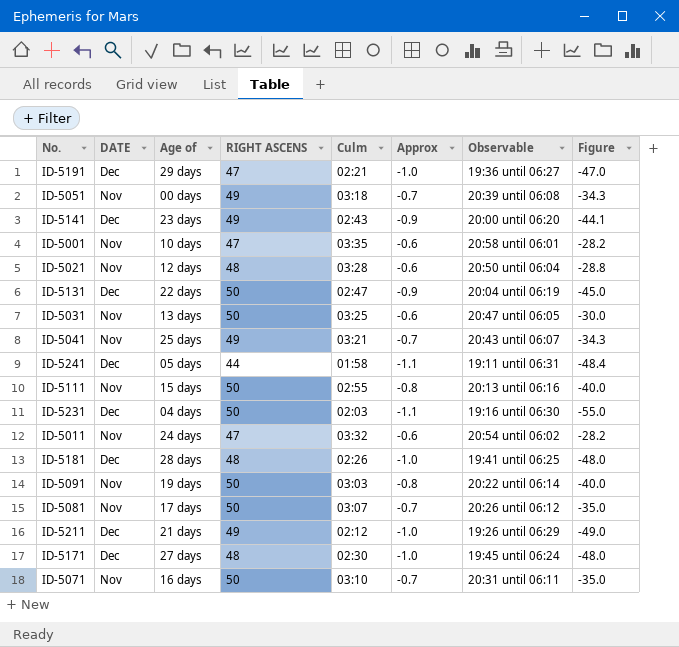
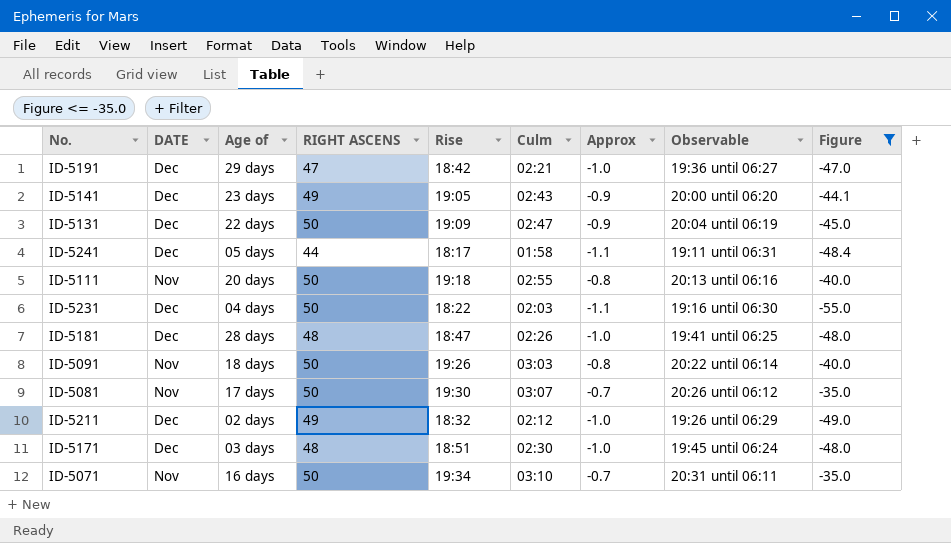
filter: none -> Figure <= -35.0
column Rise | position: none -> 5
ID-5111 | Age of: 15 days -> 20 days
ID-5091 | Age of: 19 days -> 18 days
ID-5211 | Age of: 21 days -> 02 days
ID-5171 | Age of: 27 days -> 03 days

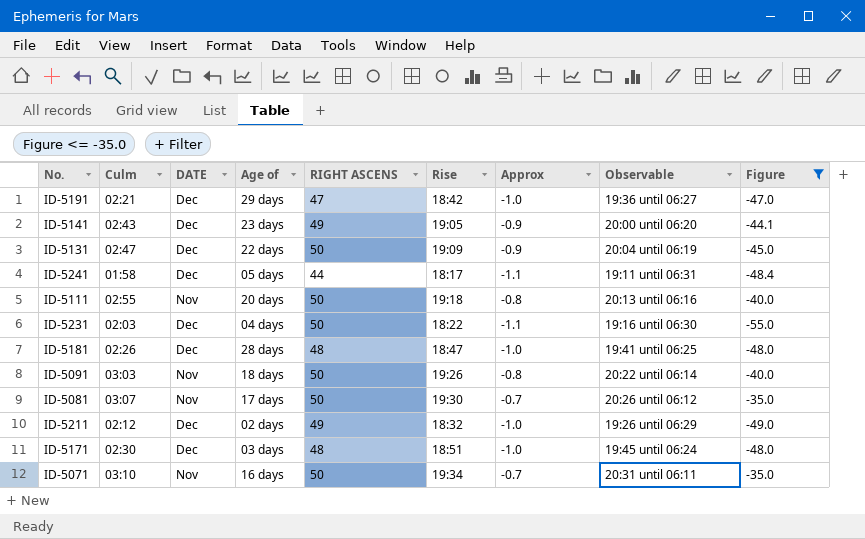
column Culm | position: 6 -> 2

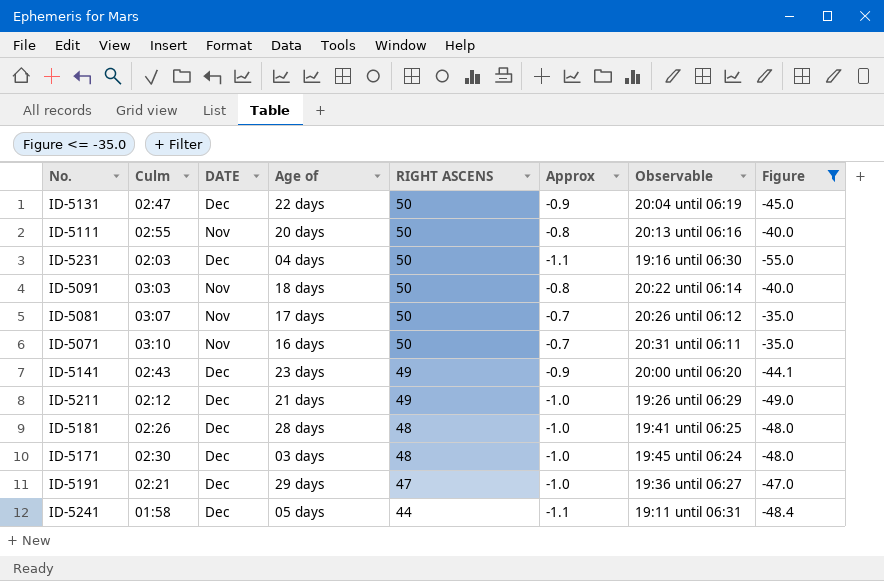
row order: none -> RIGHT ASCENS descending
column Rise | position: 6 -> none
ID-5211 | Age of: 02 days -> 21 days

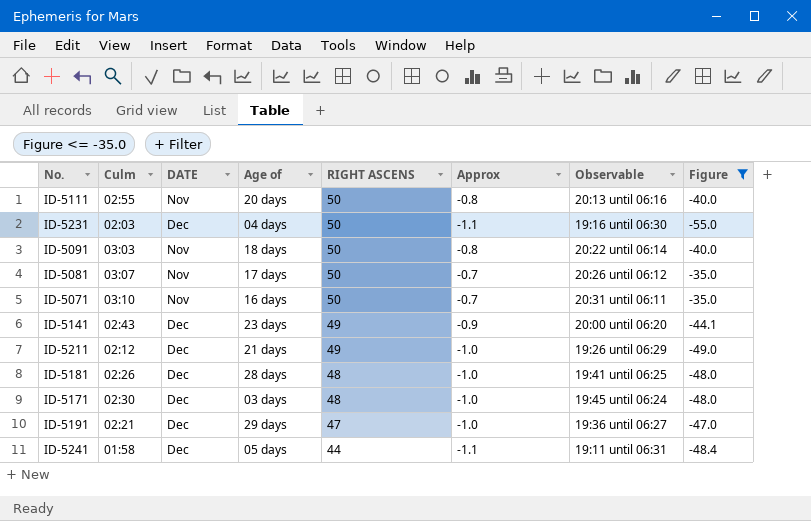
row ID-5131: 02:47 | Dec | 22 days | 50 | -0.9 | 20:04 until 06:19 | -45.0 -> none

